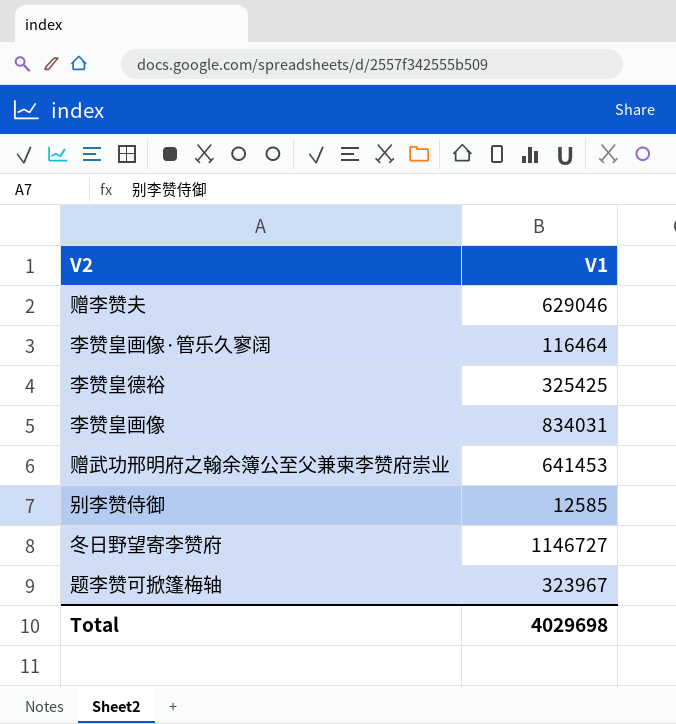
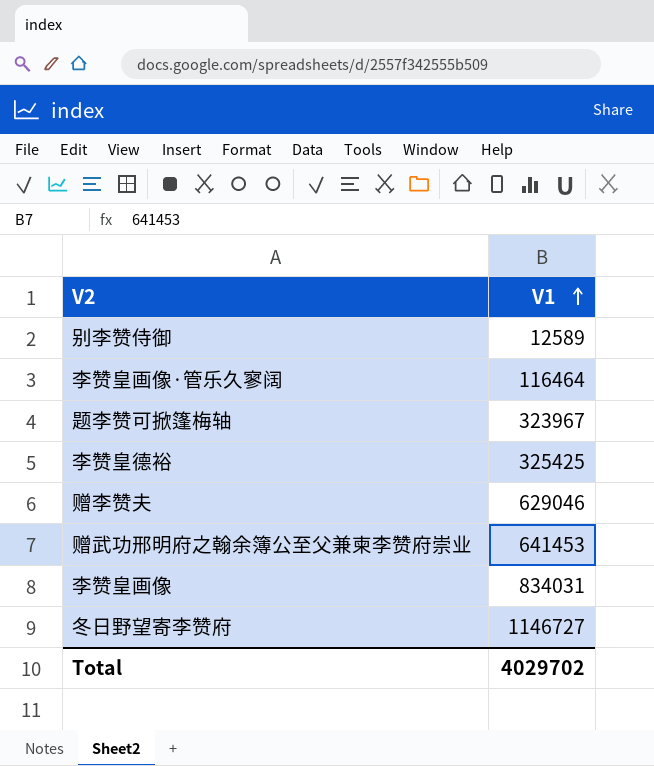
row order: none -> V1 ascending
别李赞侍御 | V1: 12585 -> 12589
Total | V1: 4029698 -> 4029702

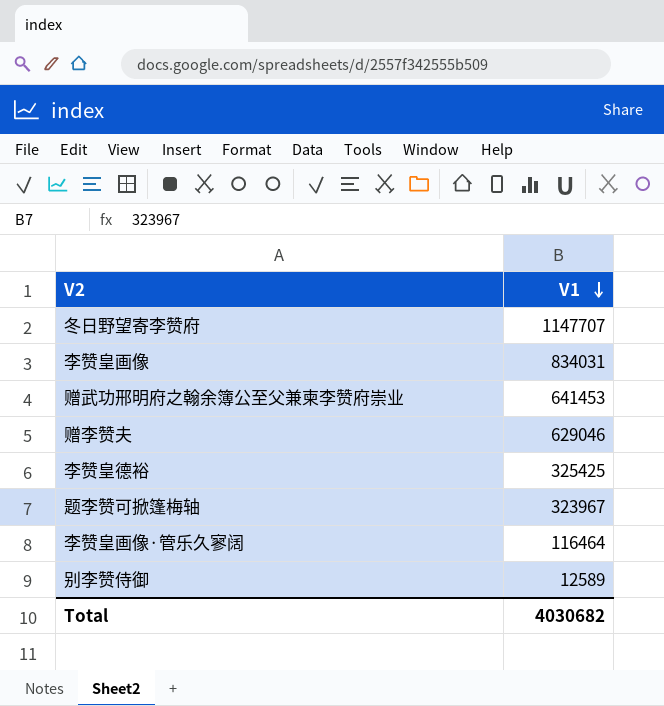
row order: V1 ascending -> V1 descending
冬日野望寄李赞府 | V1: 1146727 -> 1147707
Total | V1: 4029702 -> 4030682

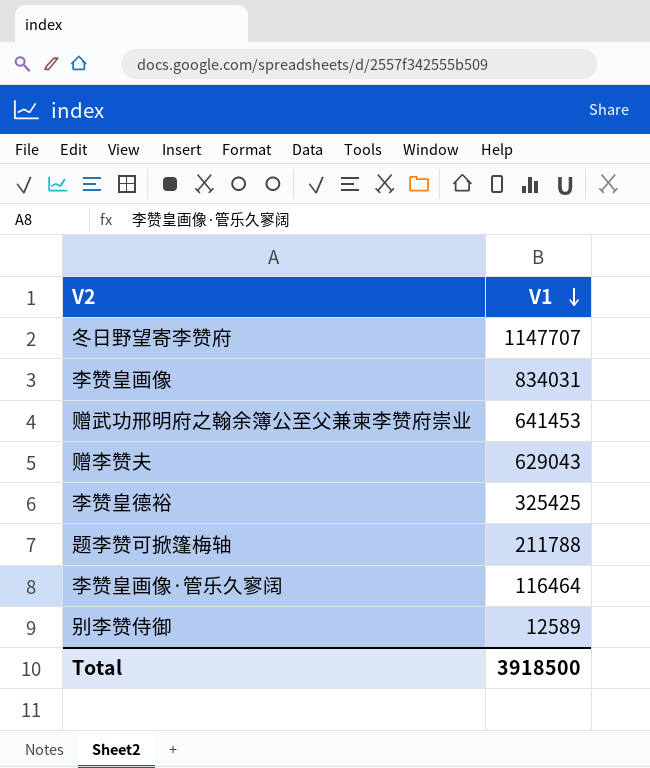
赠李赞夫 | V1: 629046 -> 629043
题李赞可掀篷梅轴 | V1: 323967 -> 211788
Total | V1: 4030682 -> 3918500

